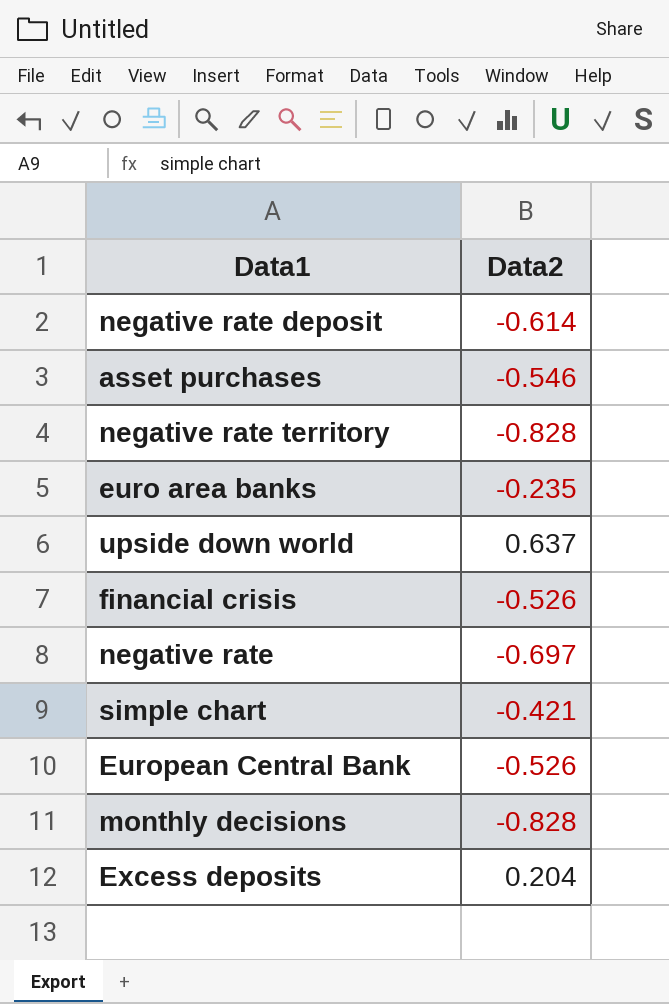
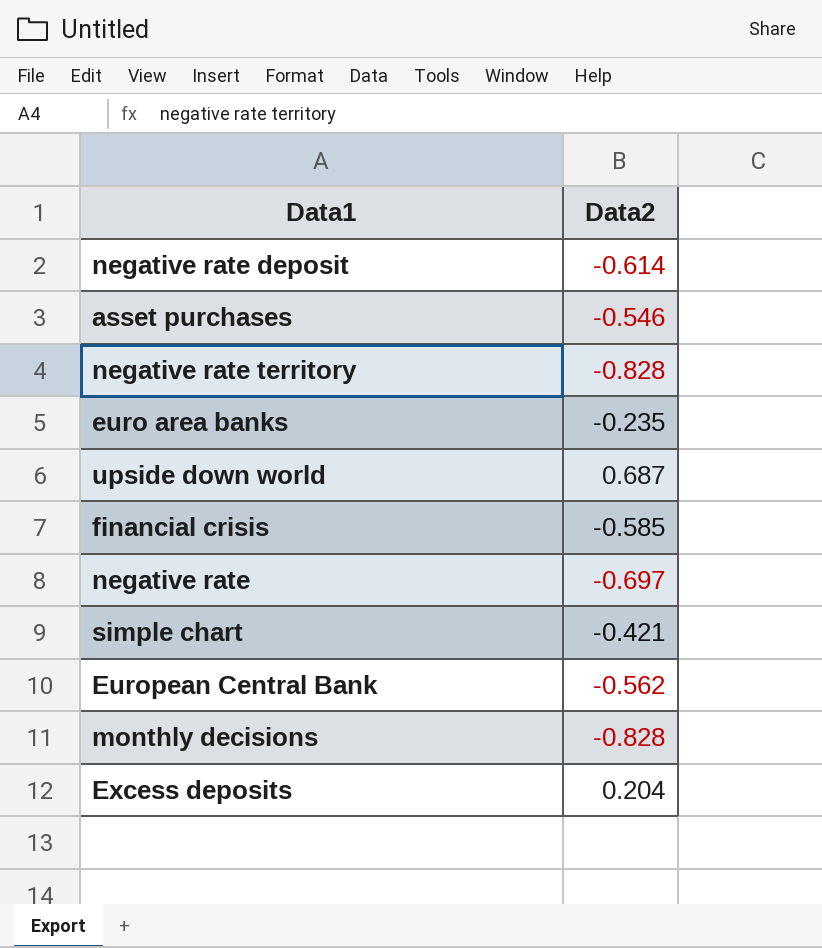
upside down world | Data2: 0.637 -> 0.687
financial crisis | Data2: -0.526 -> -0.585
European Central Bank | Data2: -0.526 -> -0.562

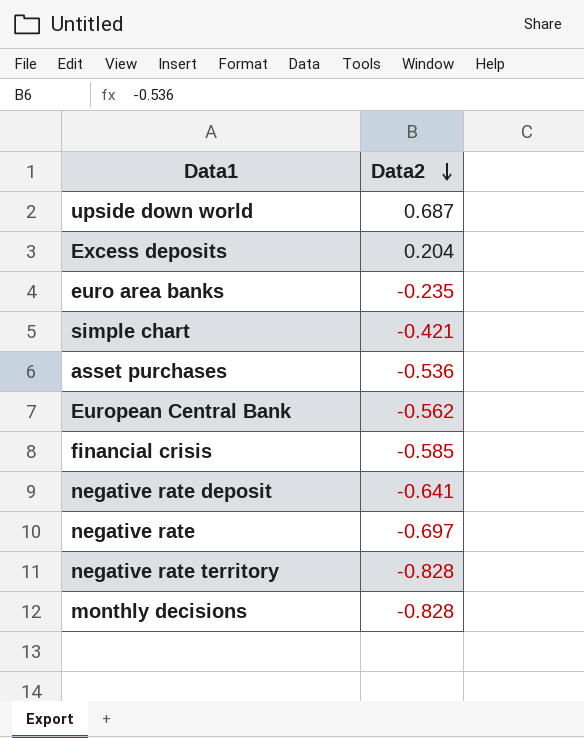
row order: none -> Data2 descending
asset purchases | Data2: -0.546 -> -0.536
negative rate deposit | Data2: -0.614 -> -0.641

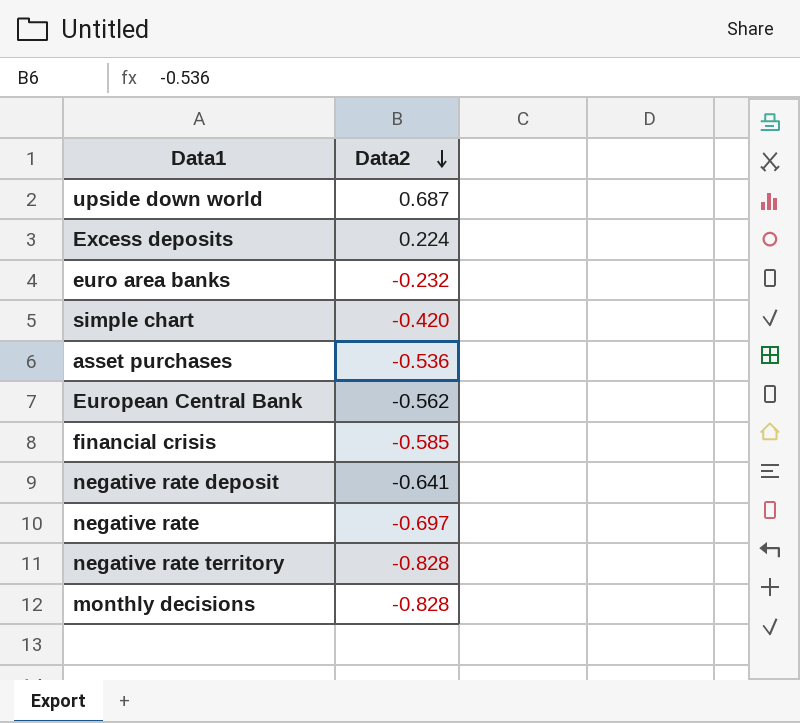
Excess deposits | Data2: 0.204 -> 0.224
euro area banks | Data2: -0.235 -> -0.232
simple chart | Data2: -0.421 -> -0.420

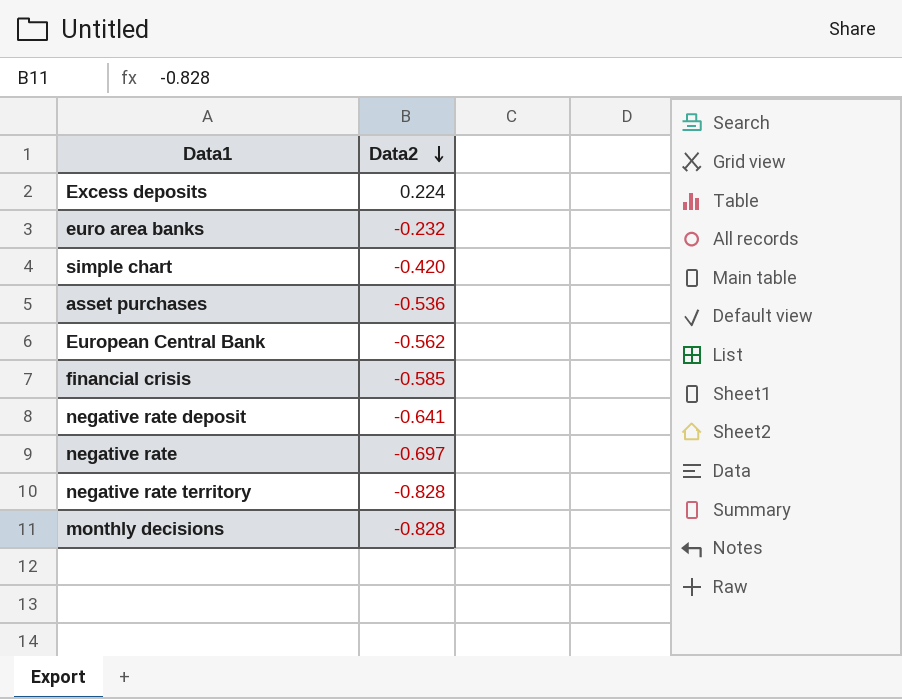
row upside down world: 0.687 -> none

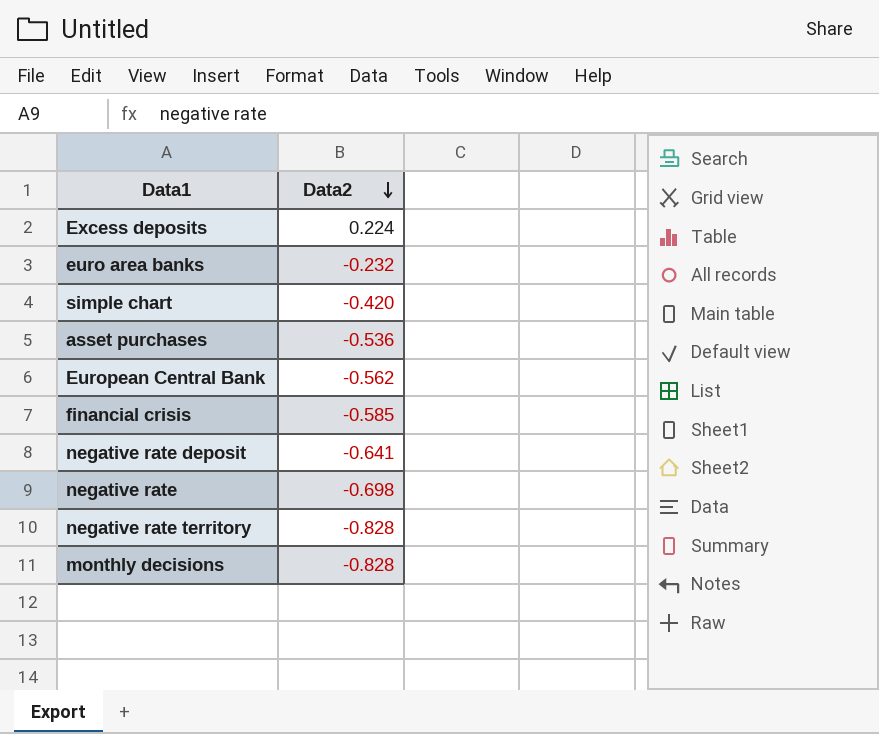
negative rate | Data2: -0.697 -> -0.698

